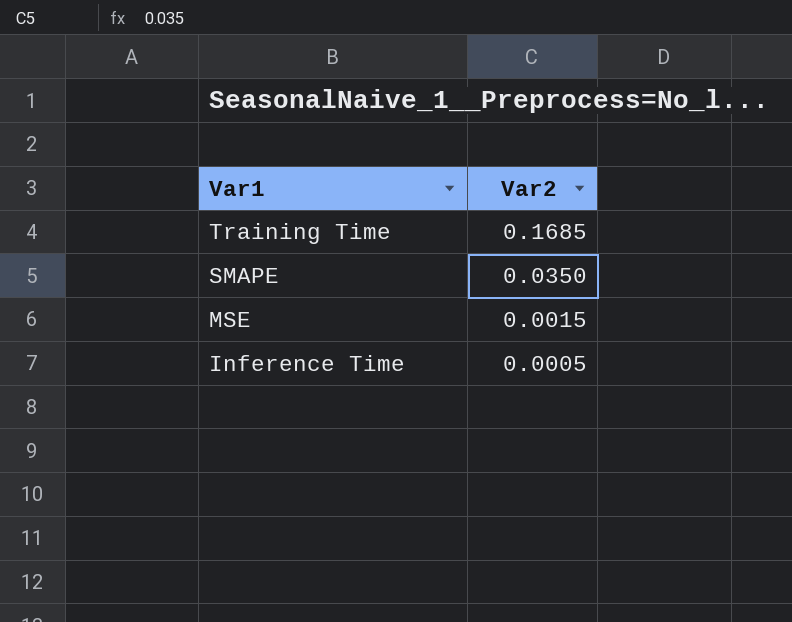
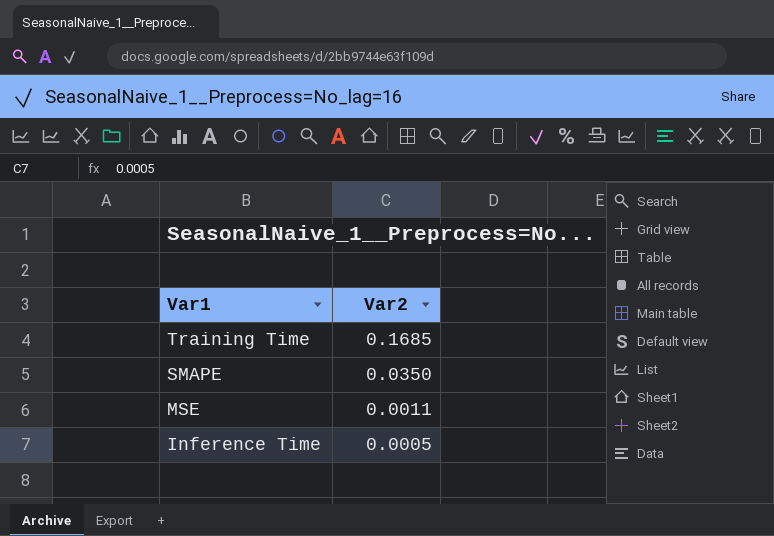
MSE | Var2: 0.0015 -> 0.0011

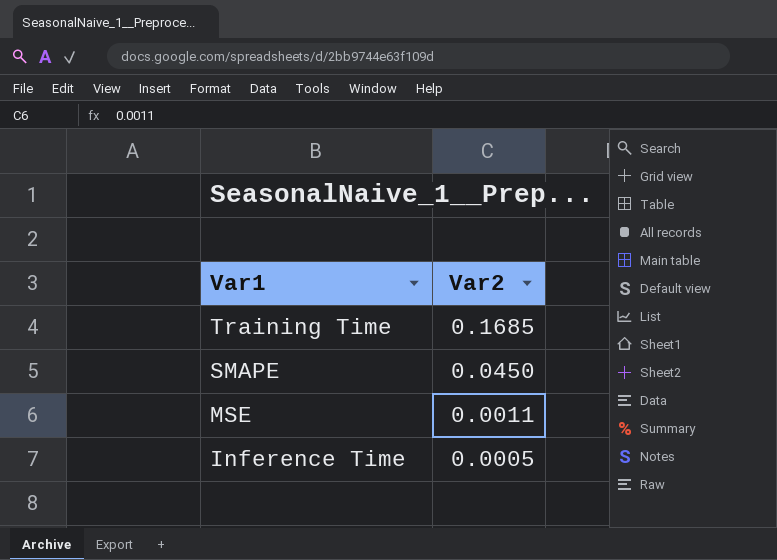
SMAPE | Var2: 0.0350 -> 0.0450

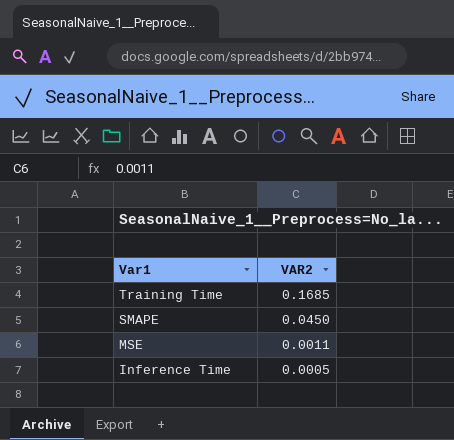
column name: Var2 -> VAR2

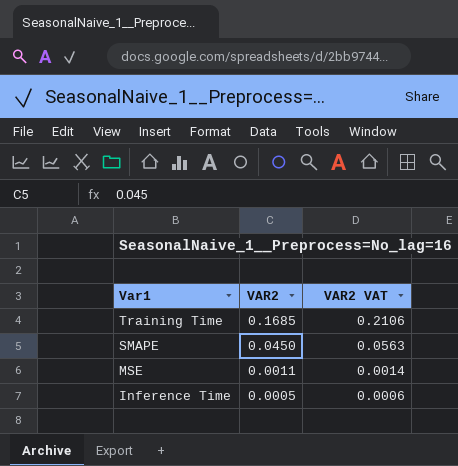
column VAR2 VAT | formula: none -> [VAR2] * 1.25

